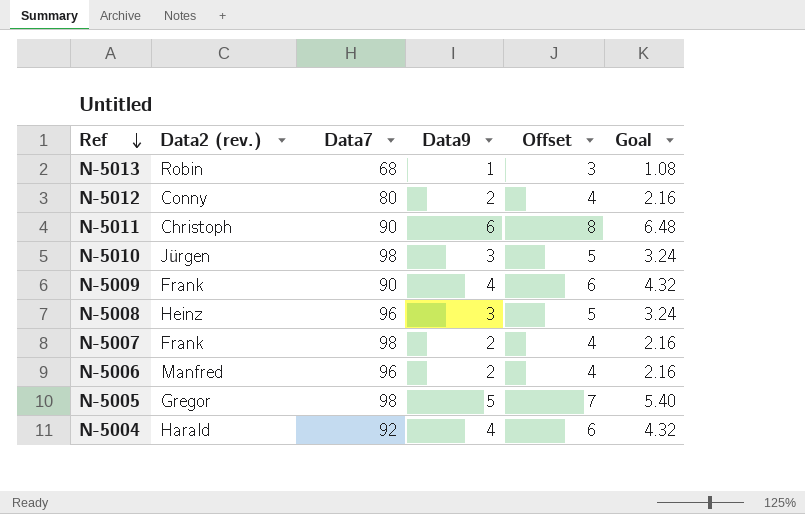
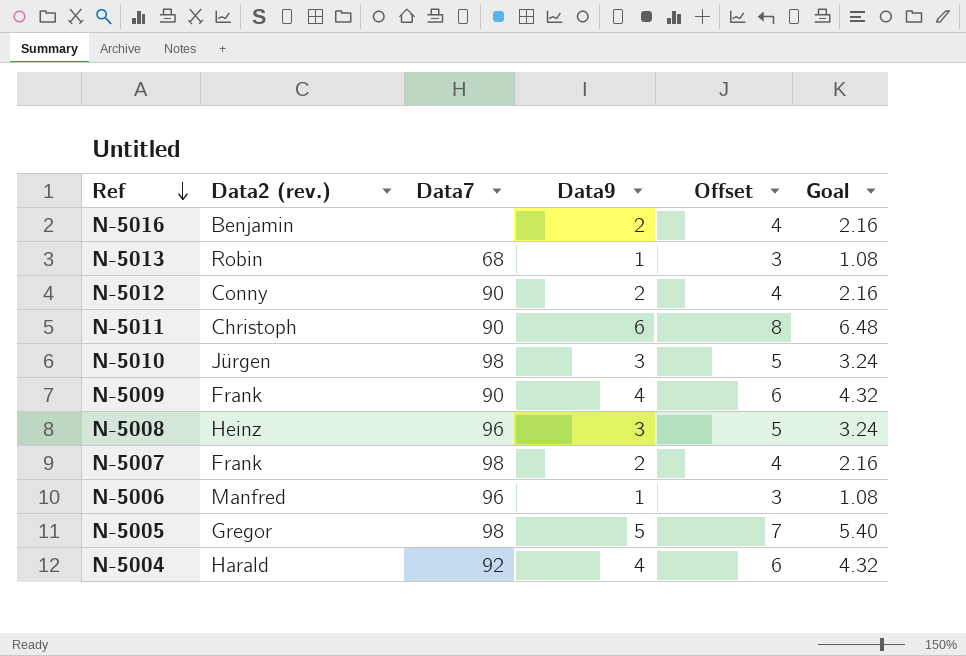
row N-5016: none -> Benjamin | none | 2 | 4 | 2.16
N-5012 | Data7: 80 -> 90
N-5006 | Data9: 2 -> 1
N-5006 | Offset: 4 -> 3
N-5006 | Goal: 2.16 -> 1.08

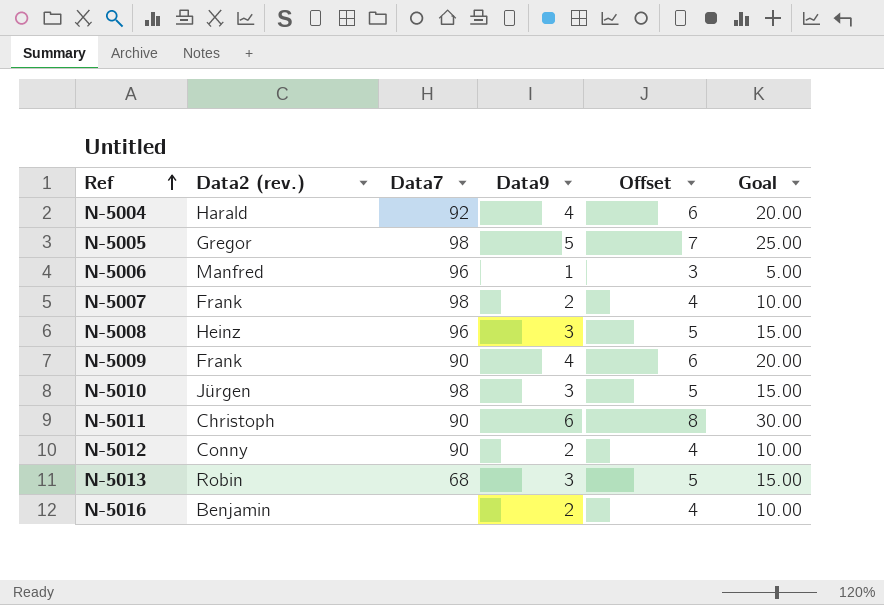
row order: Ref descending -> Ref ascending
column Goal | formula: [Data9] * 1.08 -> [Data9] * 5
N-5013 | Data9: 1 -> 3
N-5013 | Offset: 3 -> 5

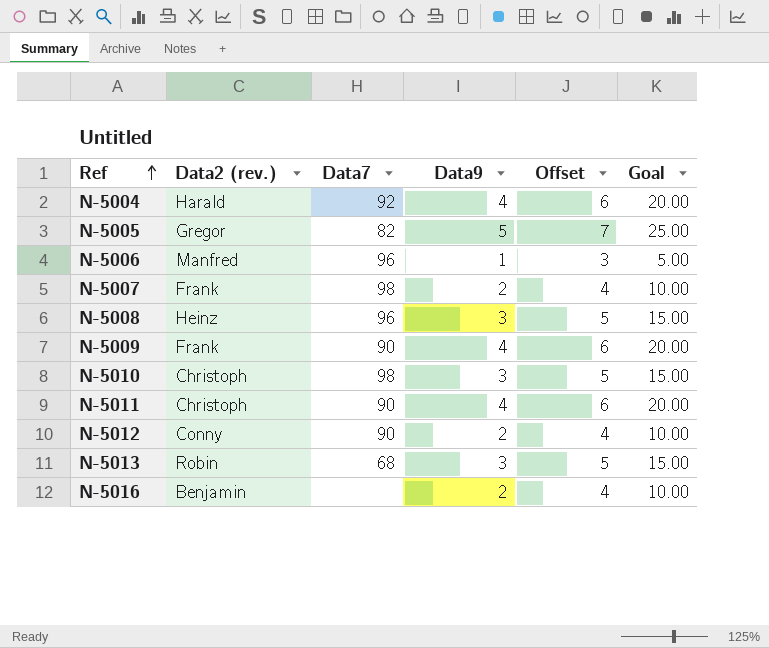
N-5005 | Data7: 98 -> 82
N-5010 | Data2 (rev.): Jürgen -> Christoph
N-5011 | Data9: 6 -> 4
N-5011 | Offset: 8 -> 6
N-5011 | Goal: 30.00 -> 20.00

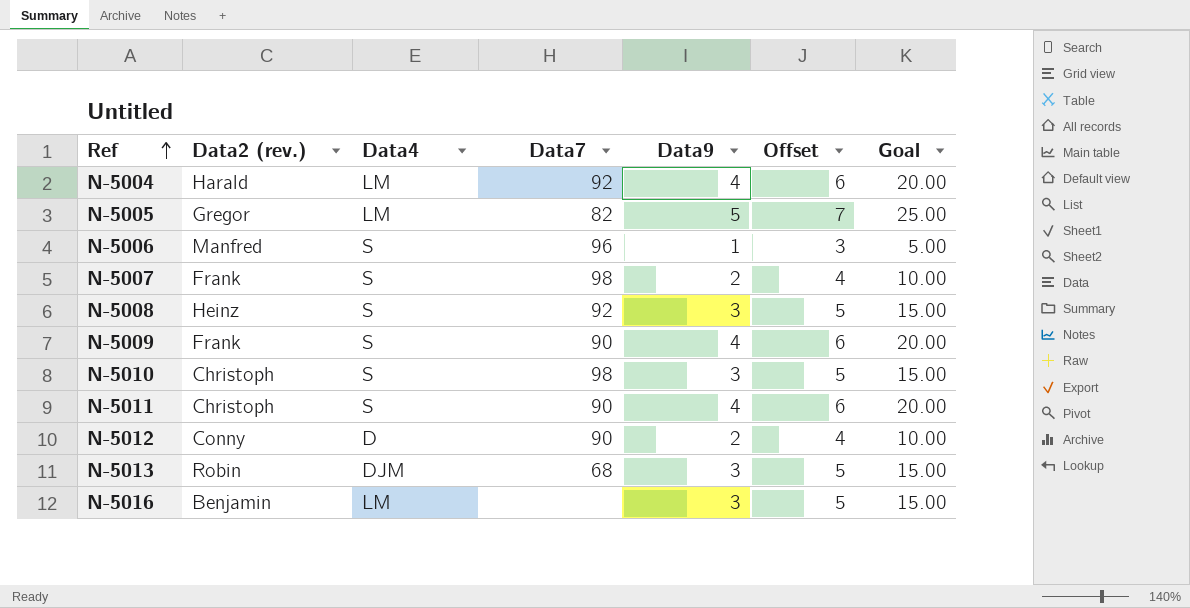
column Data4 | position: none -> 3
N-5008 | Data7: 96 -> 92
N-5016 | Data9: 2 -> 3
N-5016 | Offset: 4 -> 5
N-5016 | Goal: 10.00 -> 15.00

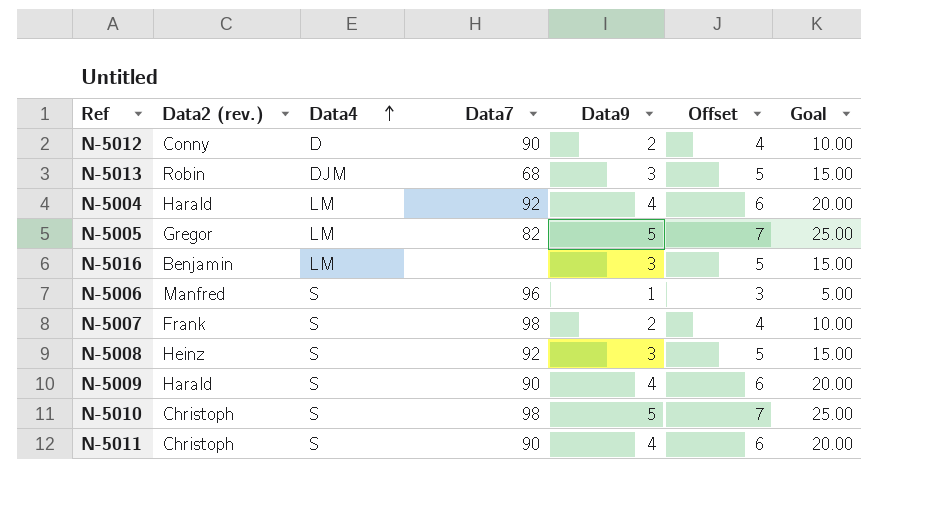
row order: Ref ascending -> Data4 ascending
N-5009 | Data2 (rev.): Frank -> Harald
N-5010 | Data9: 3 -> 5
N-5010 | Offset: 5 -> 7
N-5010 | Goal: 15.00 -> 25.00

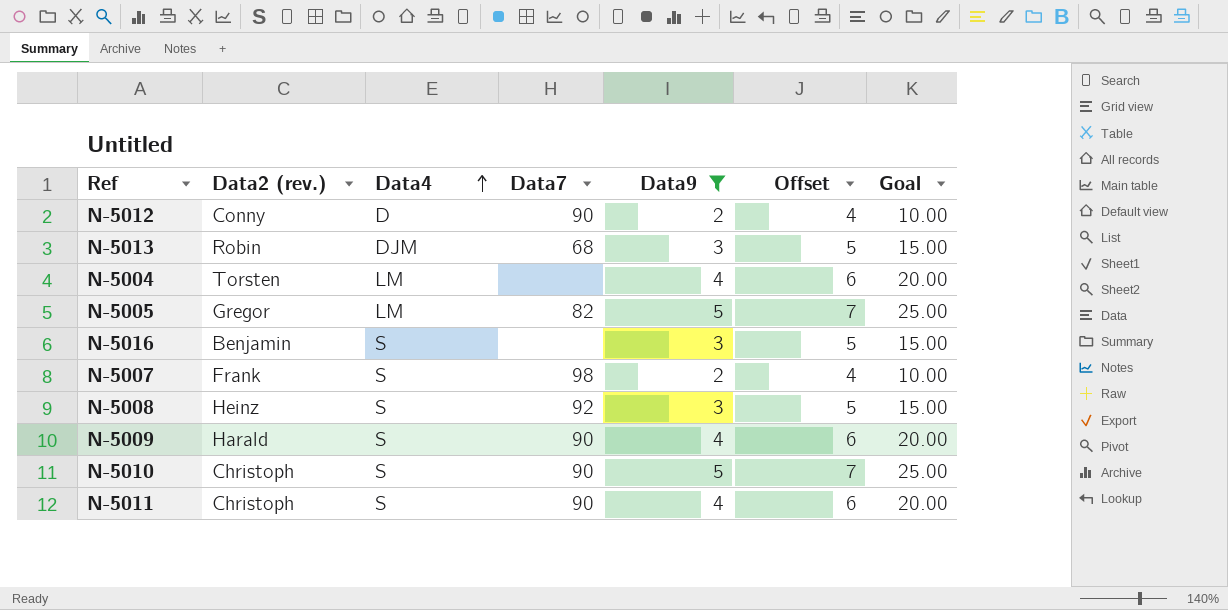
filter: none -> Data9 != 1
N-5004 | Data2 (rev.): Harald -> Torsten
N-5004 | Data7: 92 -> none
N-5016 | Data4: LM -> S
N-5010 | Data7: 98 -> 90

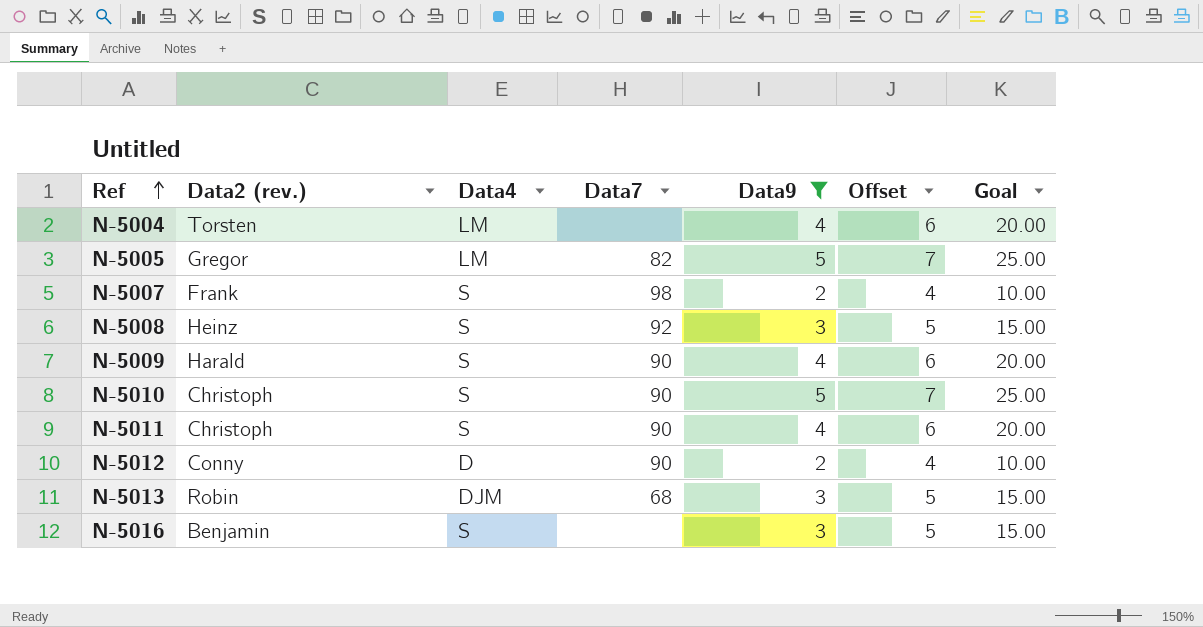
row order: Data4 ascending -> Ref ascending

